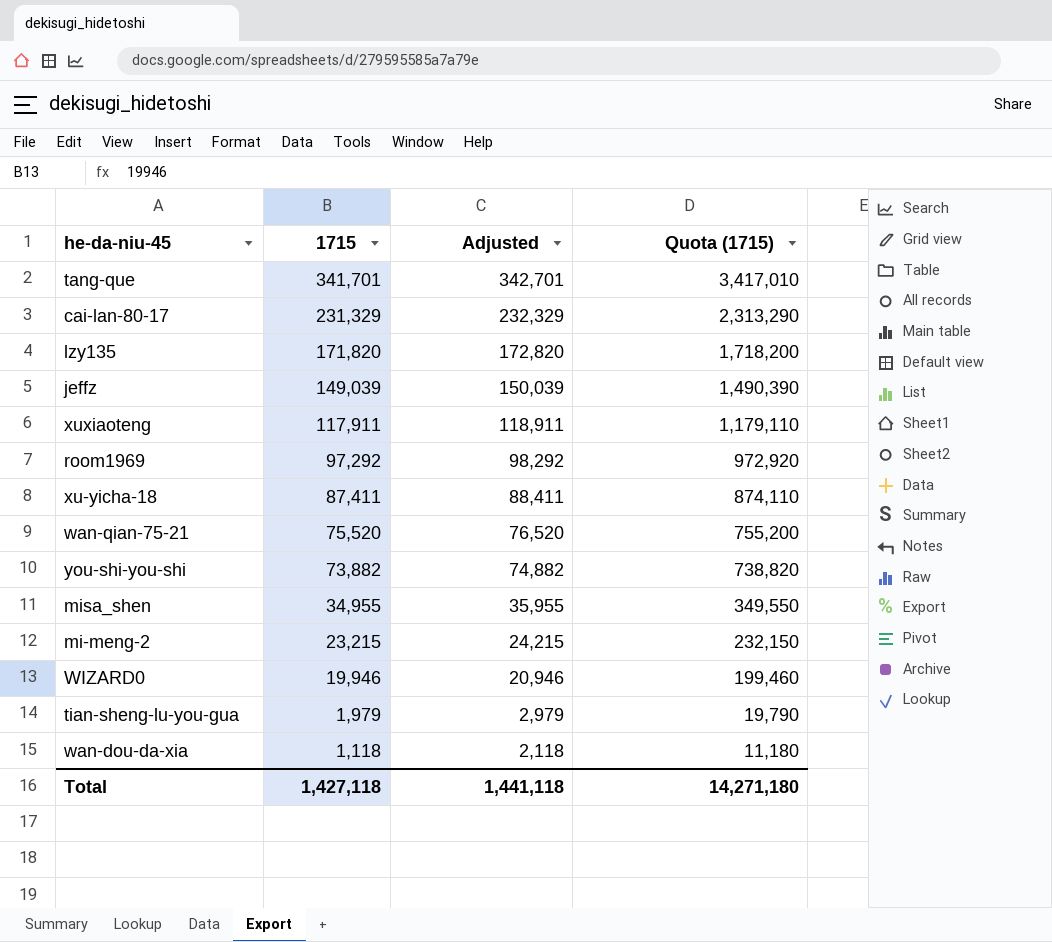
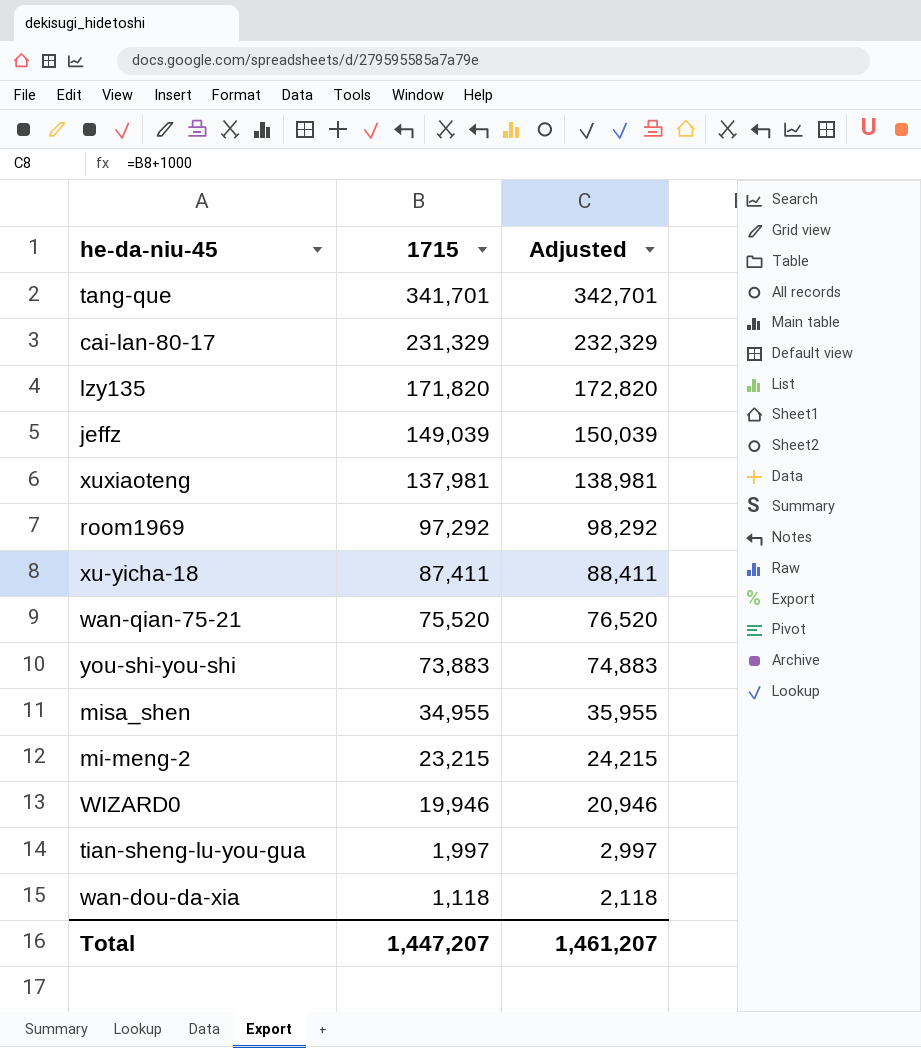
column Quota (1715) | formula: [1715] * 10 -> none
xuxiaoteng | 1715: 117,911 -> 137,981
xuxiaoteng | Adjusted: 118,911 -> 138,981
you-shi-you-shi | 1715: 73,882 -> 73,883
you-shi-you-shi | Adjusted: 74,882 -> 74,883
tian-sheng-lu-you-gua | 1715: 1,979 -> 1,997
tian-sheng-lu-you-gua | Adjusted: 2,979 -> 2,997
Total | 1715: 1,427,118 -> 1,447,207
Total | Adjusted: 1,441,118 -> 1,461,207

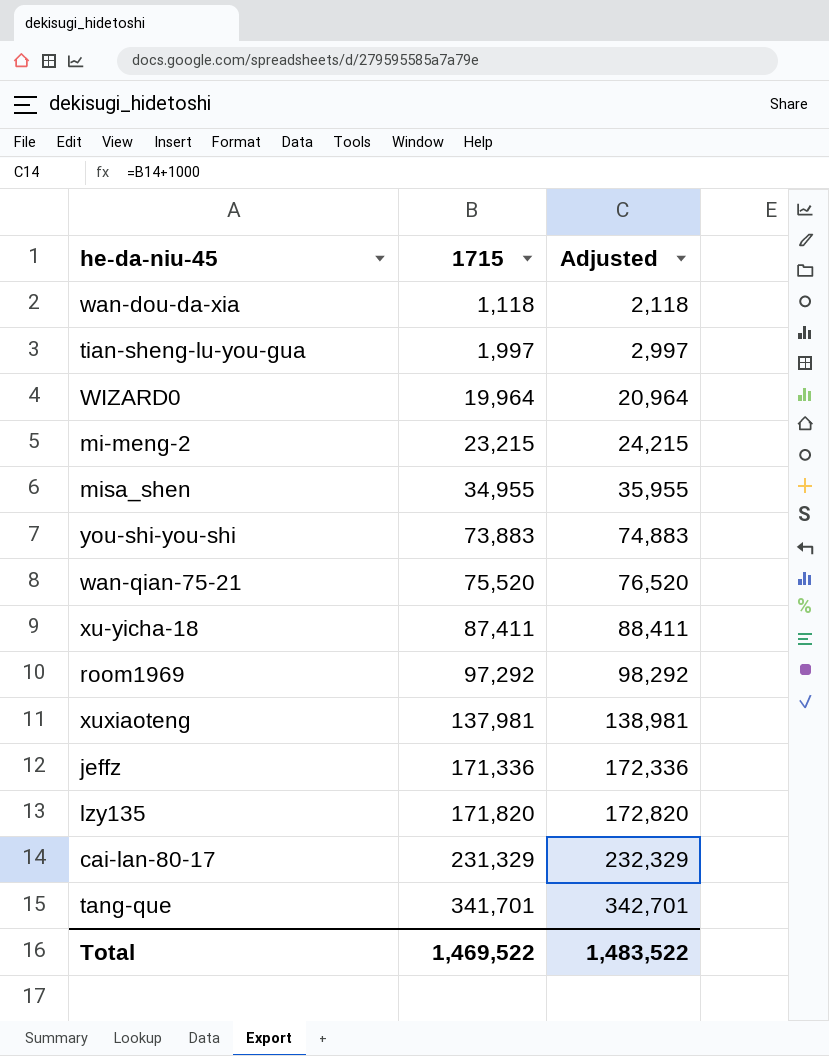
row order: 1715 descending -> 1715 ascending
WIZARD0 | 1715: 19,946 -> 19,964
WIZARD0 | Adjusted: 20,946 -> 20,964
jeffz | 1715: 149,039 -> 171,336
jeffz | Adjusted: 150,039 -> 172,336
Total | 1715: 1,447,207 -> 1,469,522
Total | Adjusted: 1,461,207 -> 1,483,522

